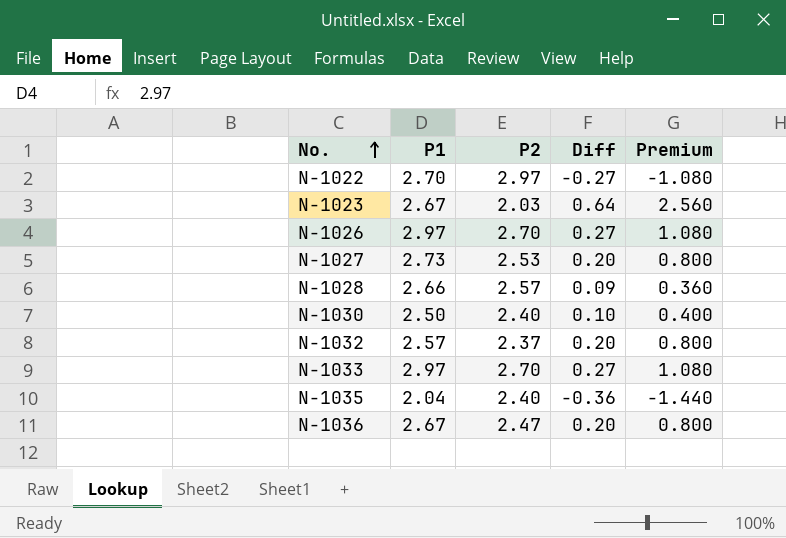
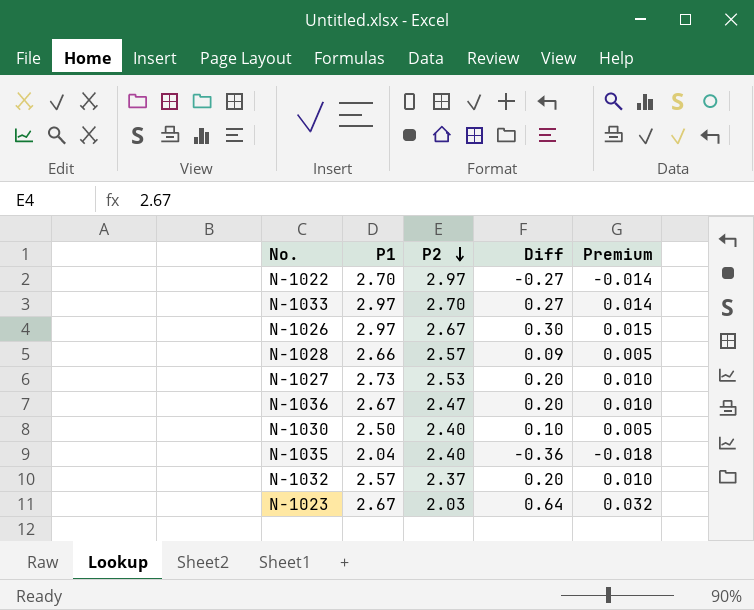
row order: No. ascending -> P2 descending
column Premium | formula: [Diff] * 4 -> [Diff] * 0.05
N-1026 | P2: 2.70 -> 2.67
N-1026 | Diff: 0.27 -> 0.30

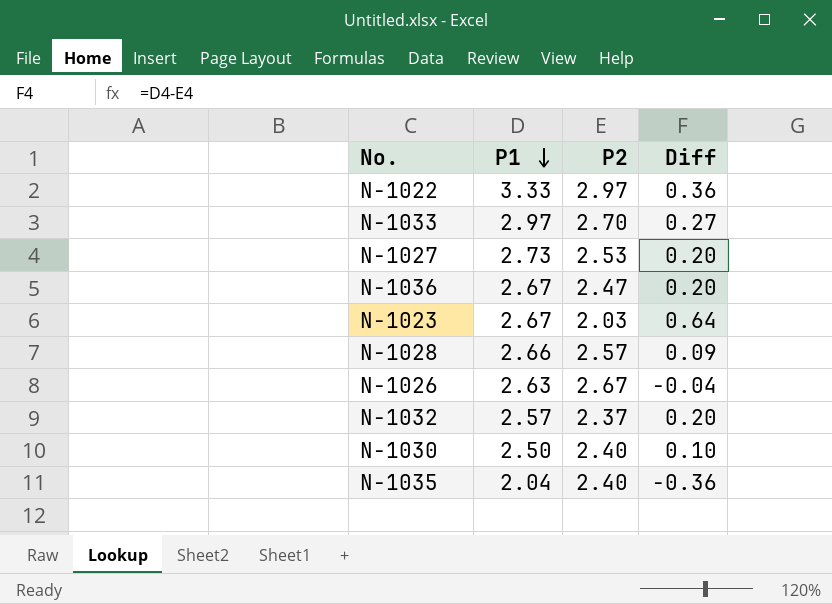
row order: P2 descending -> P1 descending
column Premium | formula: [Diff] * 0.05 -> none
N-1022 | P1: 2.70 -> 3.33
N-1022 | Diff: -0.27 -> 0.36
N-1026 | P1: 2.97 -> 2.63
N-1026 | Diff: 0.30 -> -0.04

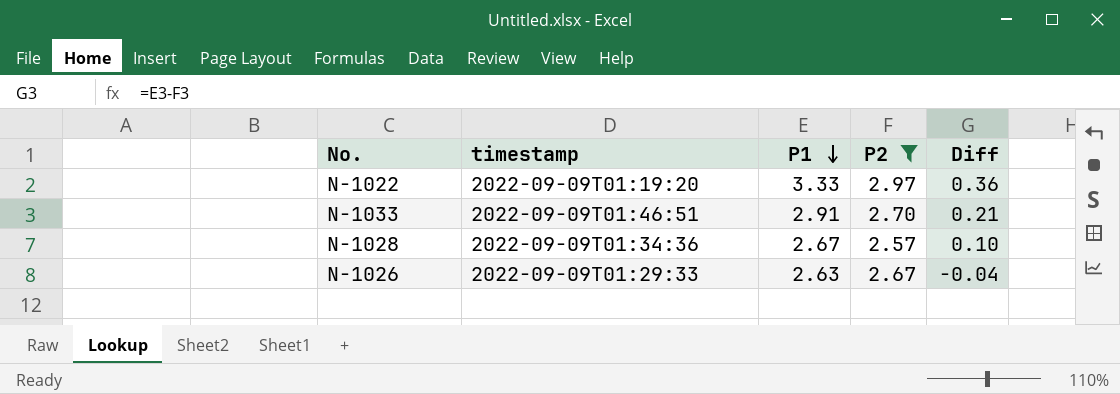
filter: none -> P2 >= 2.57
column timestamp | position: none -> 2
N-1033 | P1: 2.97 -> 2.91
N-1033 | Diff: 0.27 -> 0.21
N-1028 | P1: 2.66 -> 2.67
N-1028 | Diff: 0.09 -> 0.10

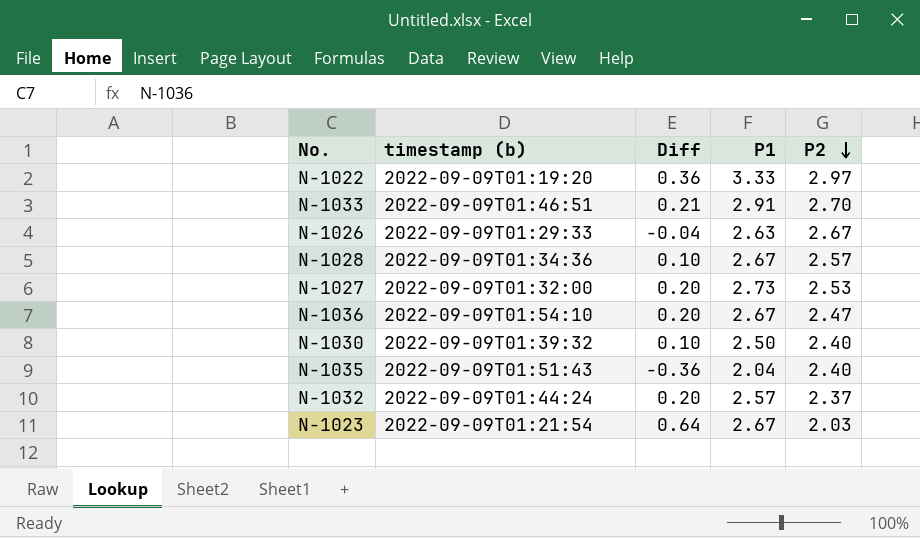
filter: P2 >= 2.57 -> none
row order: P1 descending -> P2 descending
column name: timestamp -> timestamp (b)
column Diff | position: 5 -> 3

